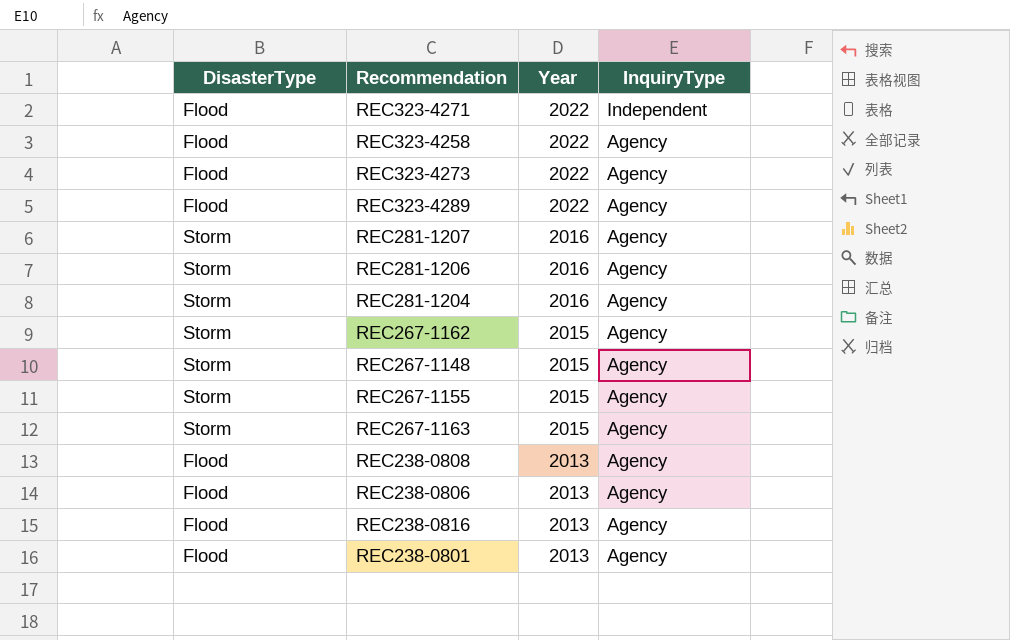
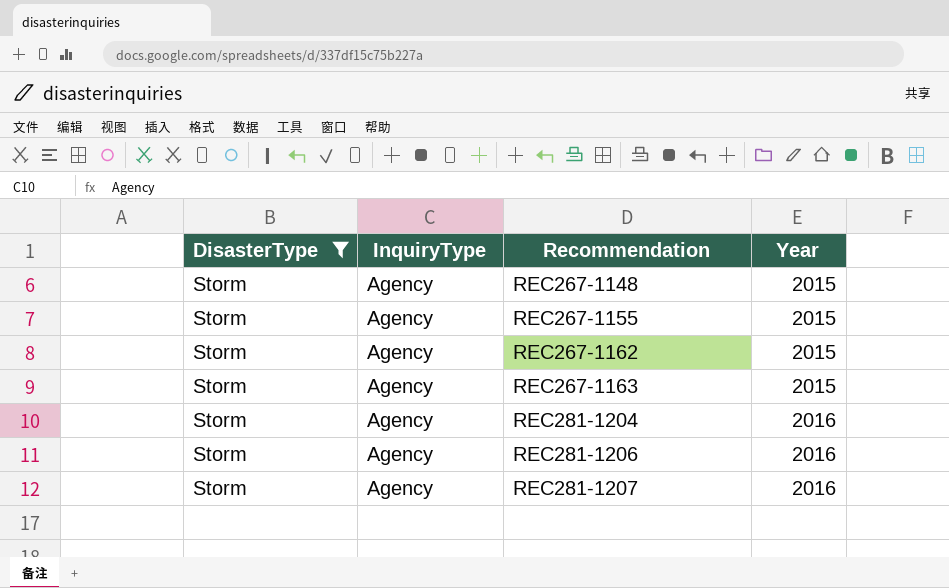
filter: none -> DisasterType = Storm
row order: Year descending -> Recommendation ascending
column InquiryType | position: 4 -> 2

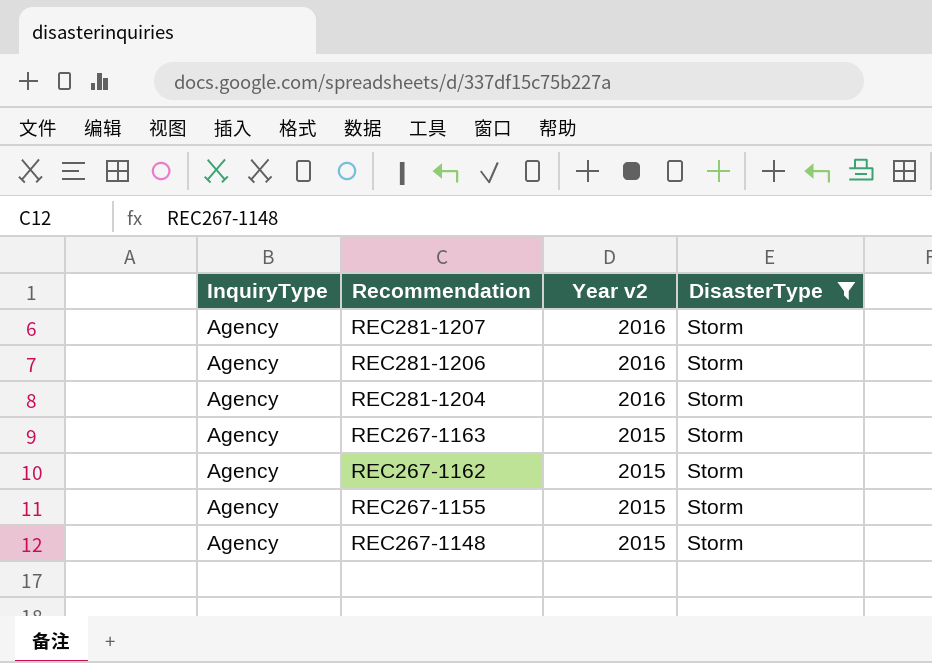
row order: Recommendation ascending -> Recommendation descending
column name: Year -> Year v2
column DisasterType | position: 1 -> 4

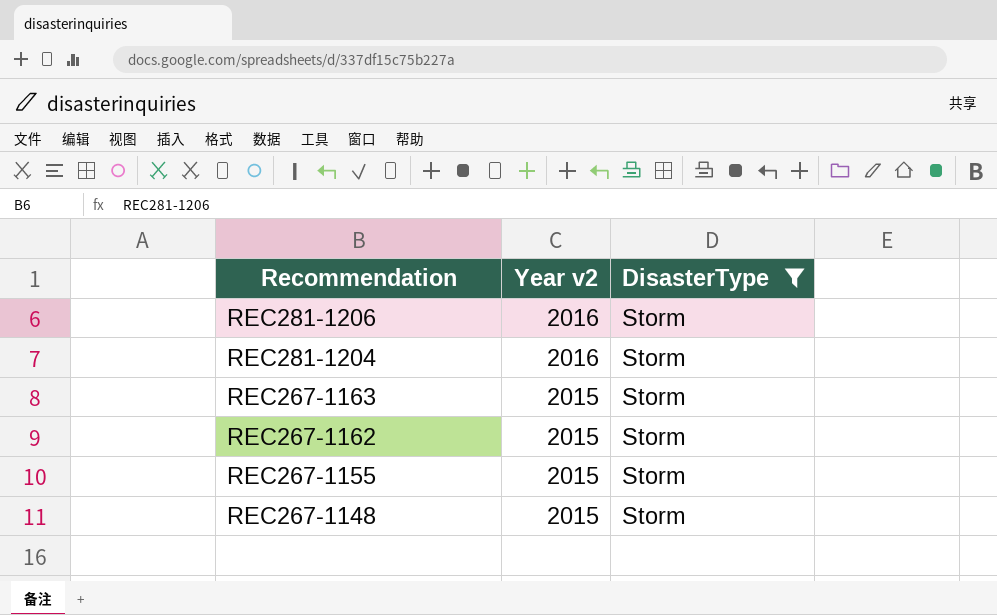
column InquiryType | position: 1 -> none
row REC281-1207: Agency | 2016 | Storm -> none

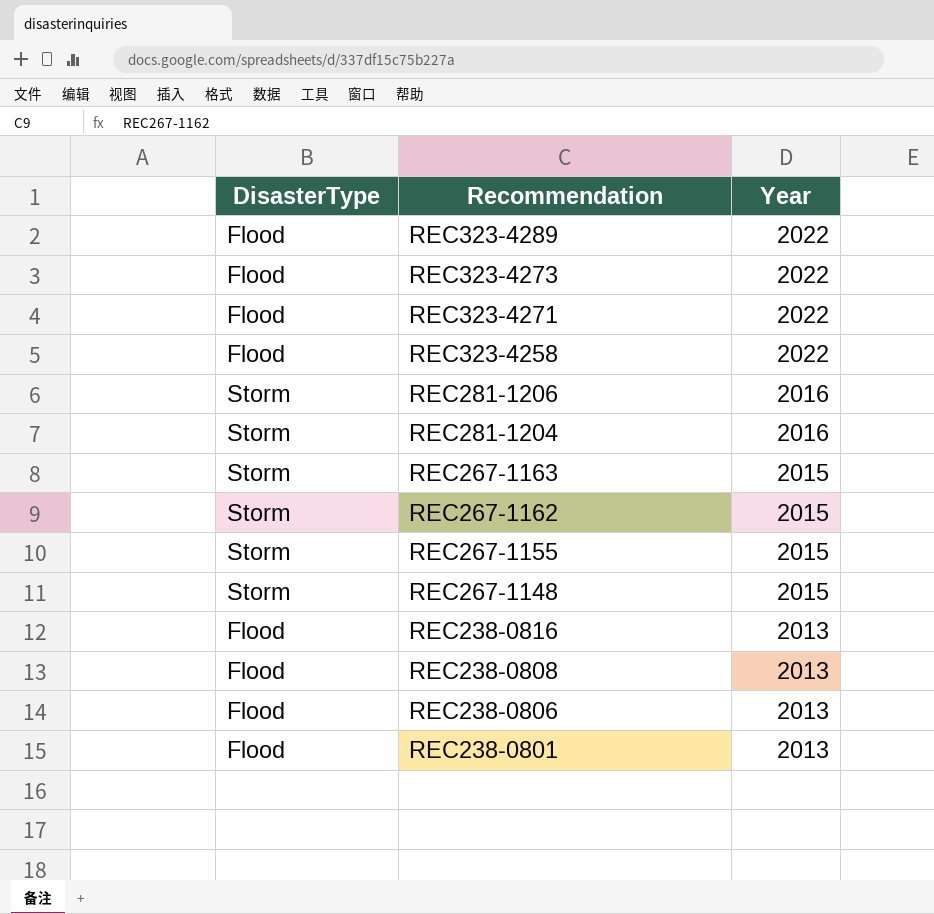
filter: DisasterType = Storm -> none
column DisasterType | position: 3 -> 1
column name: Year v2 -> Year

